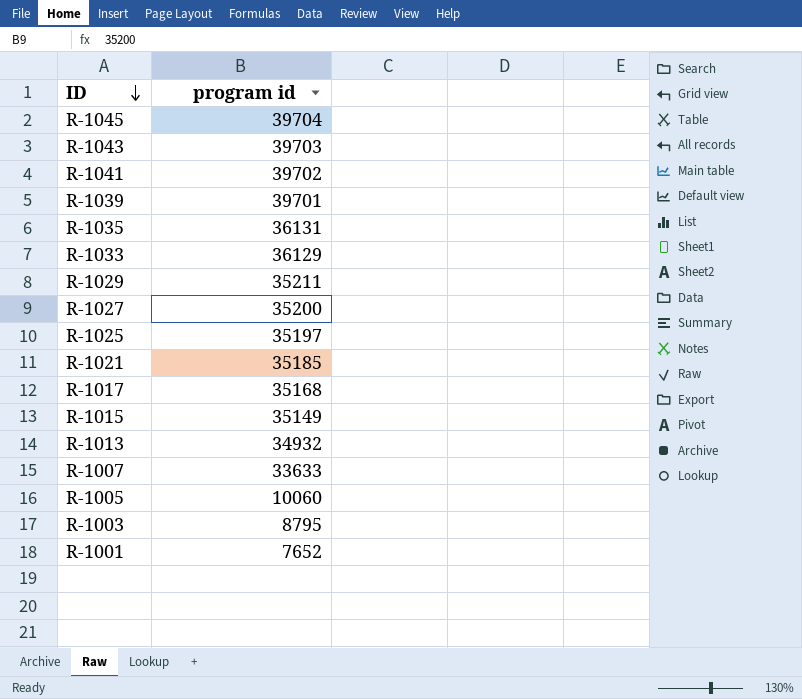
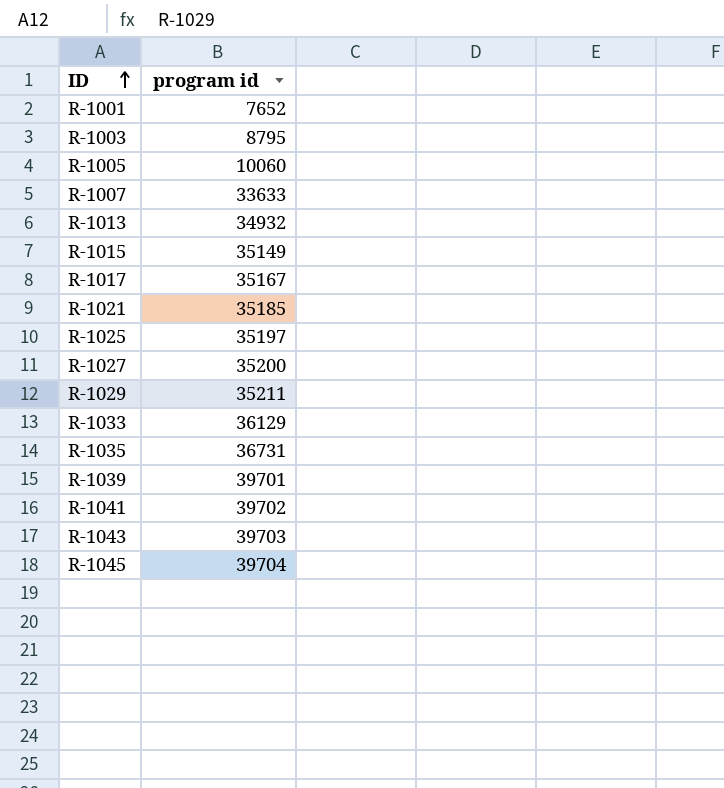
row order: ID descending -> ID ascending
R-1017 | program id: 35168 -> 35167
R-1035 | program id: 36131 -> 36731

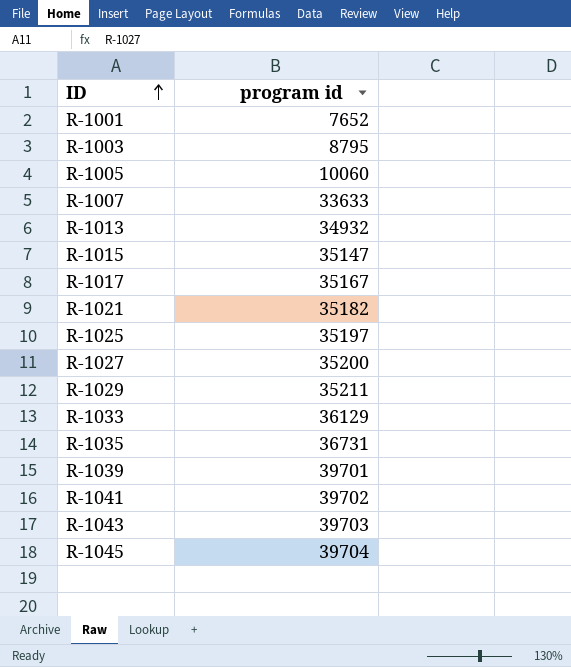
R-1015 | program id: 35149 -> 35147
R-1021 | program id: 35185 -> 35182

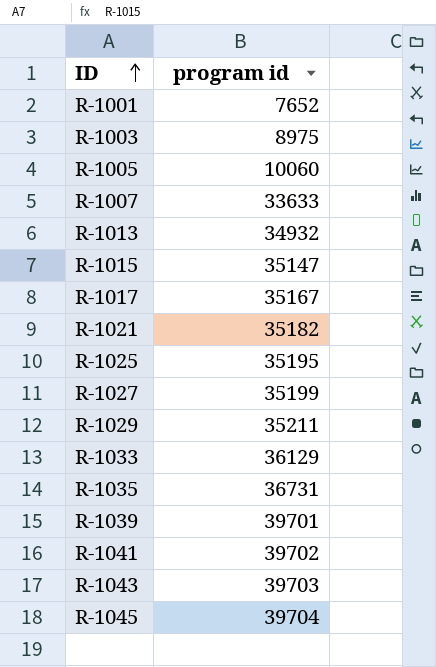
R-1003 | program id: 8795 -> 8975
R-1025 | program id: 35197 -> 35195
R-1027 | program id: 35200 -> 35199

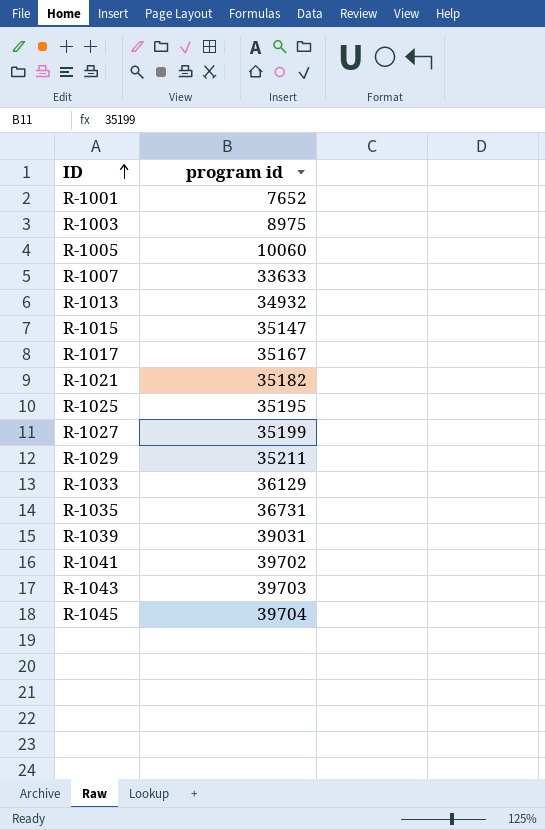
R-1039 | program id: 39701 -> 39031

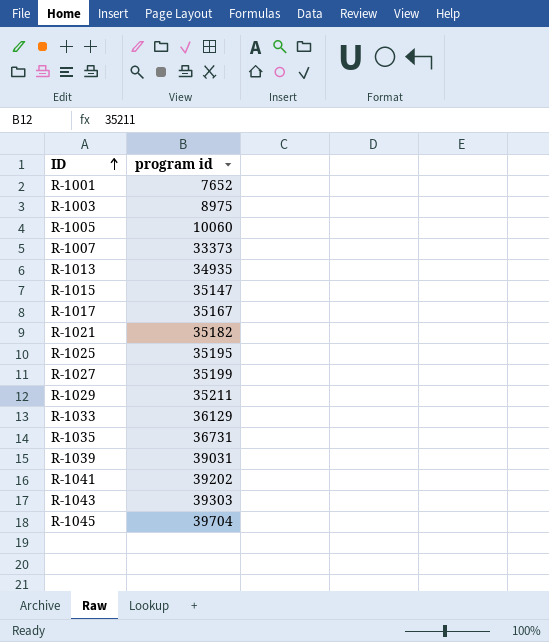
R-1007 | program id: 33633 -> 33373
R-1013 | program id: 34932 -> 34935
R-1041 | program id: 39702 -> 39202
R-1043 | program id: 39703 -> 39303

